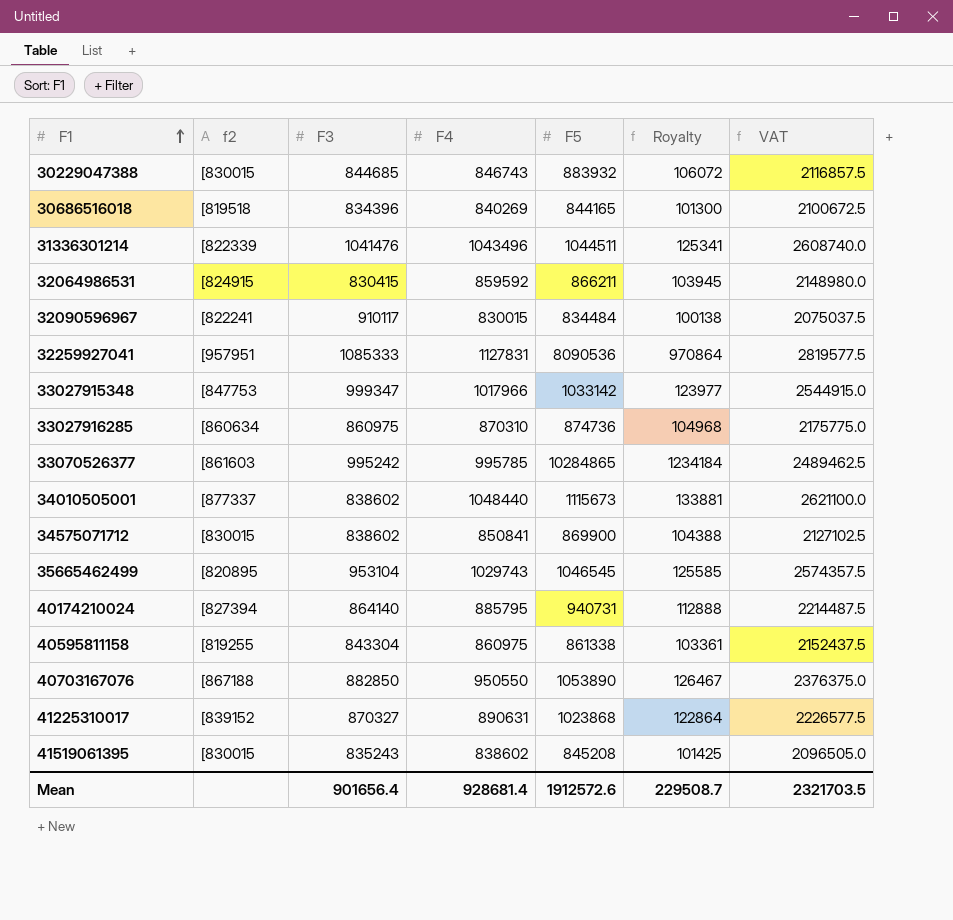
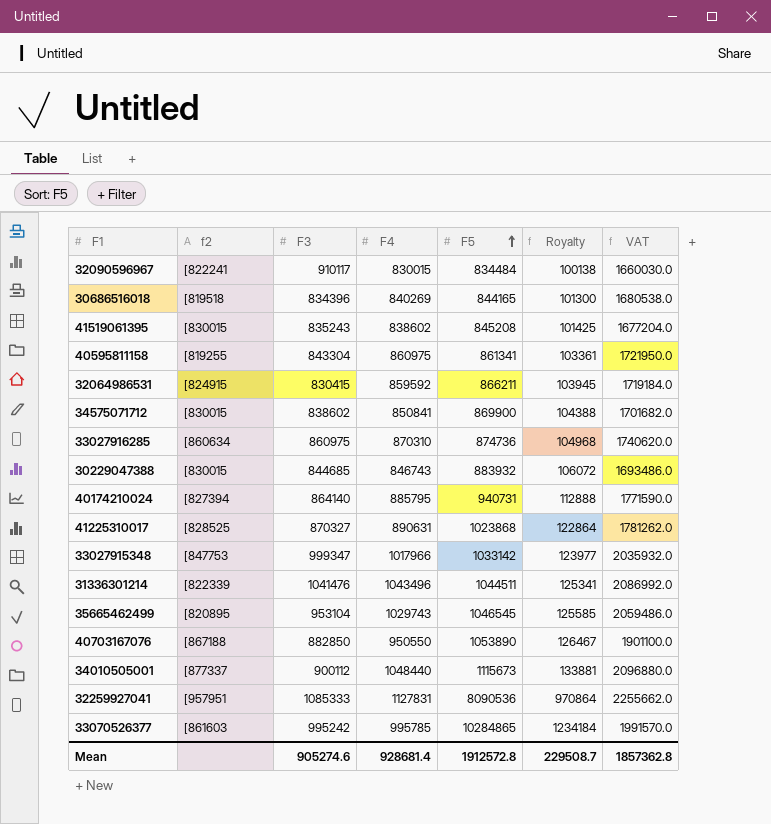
row order: F1 ascending -> F5 ascending
column VAT | formula: [F4] * 2.5 -> [F4] * 2
40595811158 | F5: 861338 -> 861341
41225310017 | f2: [839152 -> [828525
34010505001 | F3: 838602 -> 900112
Mean | F3: 901656.4 -> 905274.6
Mean | F5: 1912572.6 -> 1912572.8
Mean | VAT: 2321703.5 -> 1857362.8

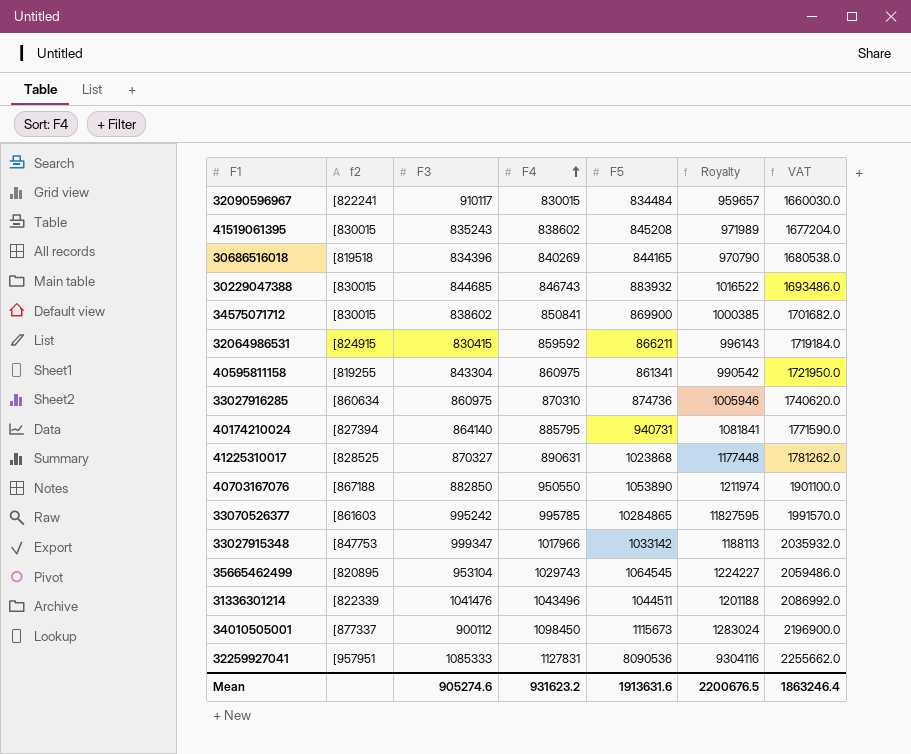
row order: F5 ascending -> F4 ascending
column Royalty | formula: [F5] * 0.12 -> [F5] * 1.15
35665462499 | F5: 1046545 -> 1064545
34010505001 | F4: 1048440 -> 1098450
34010505001 | VAT: 2096880.0 -> 2196900.0
Mean | F4: 928681.4 -> 931623.2
Mean | F5: 1912572.8 -> 1913631.6
Mean | Royalty: 229508.7 -> 2200676.5
Mean | VAT: 1857362.8 -> 1863246.4

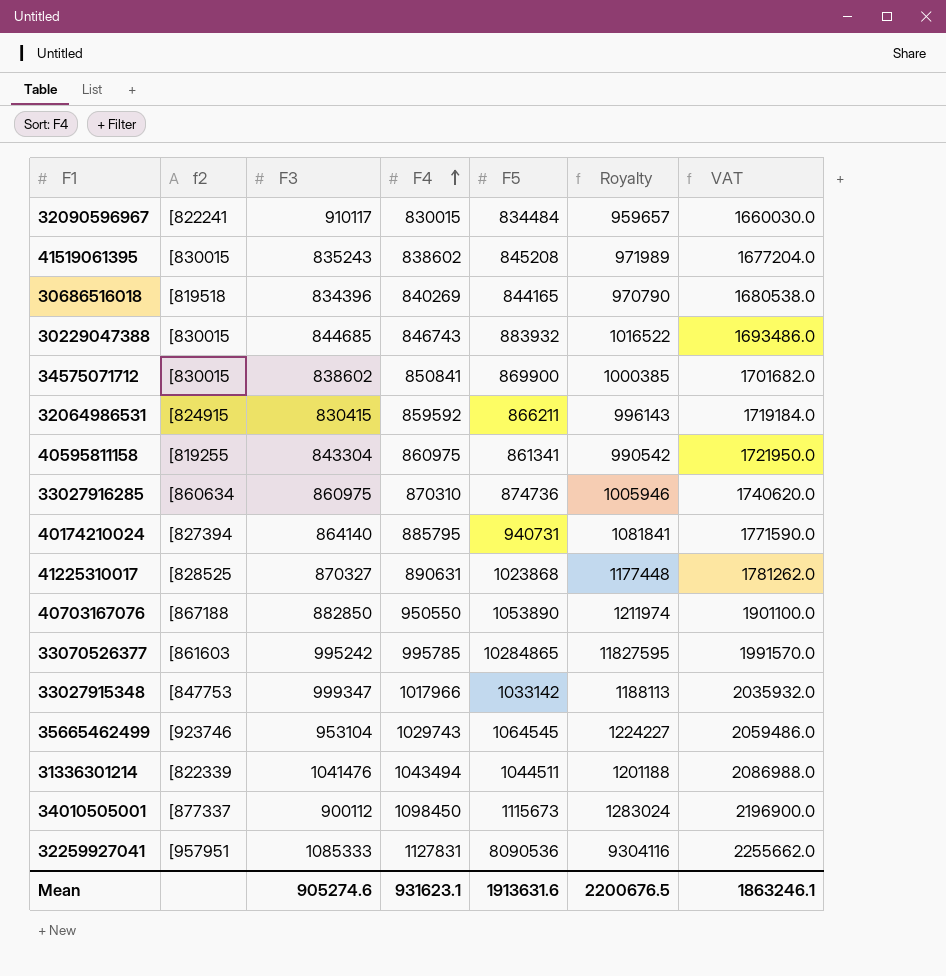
35665462499 | f2: [820895 -> [923746
31336301214 | F4: 1043496 -> 1043494
31336301214 | VAT: 2086992.0 -> 2086988.0
Mean | F4: 931623.2 -> 931623.1
Mean | VAT: 1863246.4 -> 1863246.1

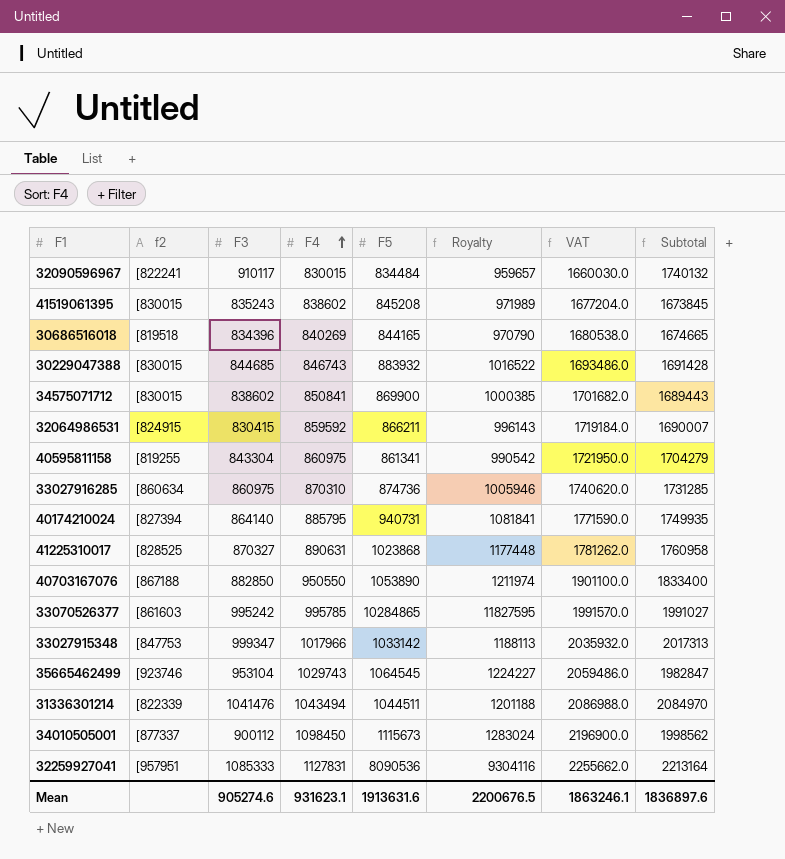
column Subtotal | formula: none -> [F3] + [F4]

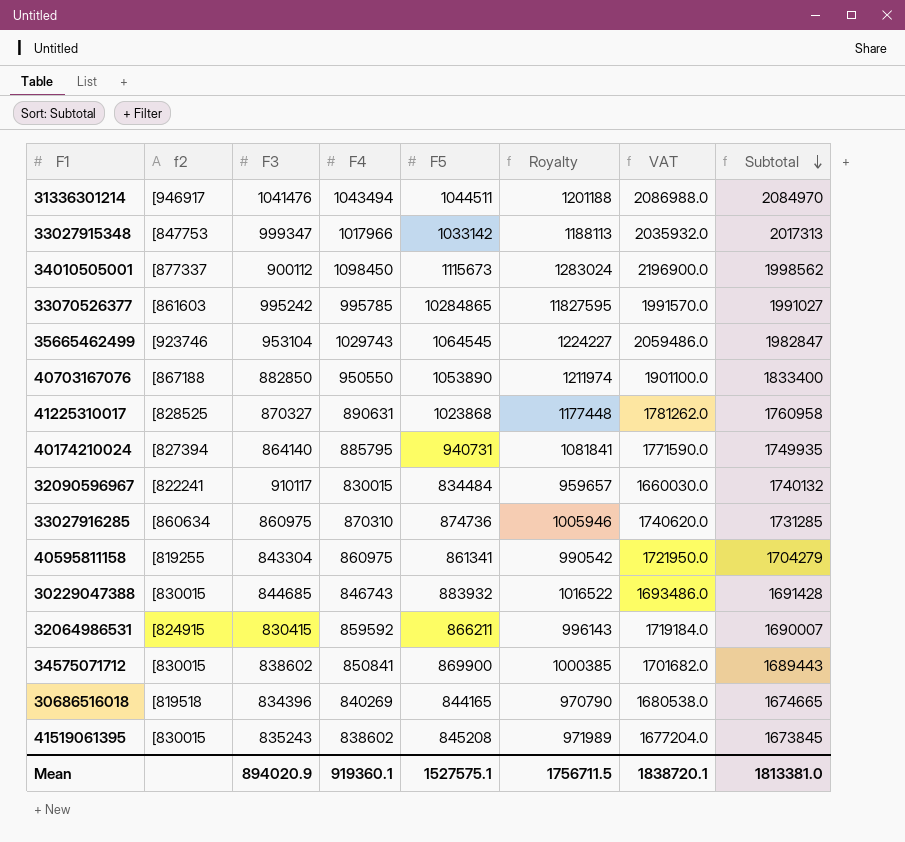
row order: F4 ascending -> Subtotal descending
row 32259927041: [957951 | 1085333 | 1127831 | 8090536 | 9304116 | 2255662.0 | 2213164 -> none
31336301214 | f2: [822339 -> [946917
Mean | F3: 905274.6 -> 894020.9
Mean | F4: 931623.1 -> 919360.1
Mean | F5: 1913631.6 -> 1527575.1
Mean | Royalty: 2200676.5 -> 1756711.5
Mean | VAT: 1863246.1 -> 1838720.1
Mean | Subtotal: 1836897.6 -> 1813381.0

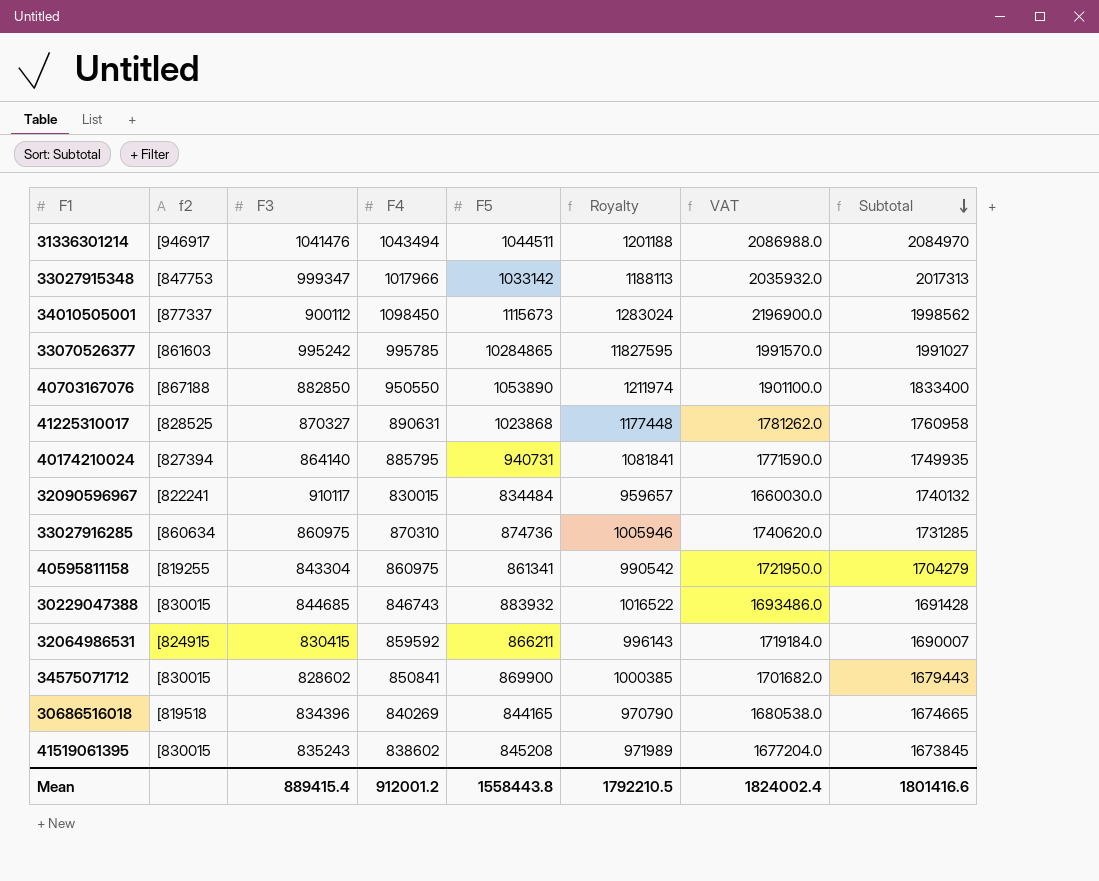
row 35665462499: [923746 | 953104 | 1029743 | 1064545 | 1224227 | 2059486.0 | 1982847 -> none
34575071712 | F3: 838602 -> 828602
34575071712 | Subtotal: 1689443 -> 1679443
Mean | F3: 894020.9 -> 889415.4
Mean | F4: 919360.1 -> 912001.2
Mean | F5: 1527575.1 -> 1558443.8
Mean | Royalty: 1756711.5 -> 1792210.5
Mean | VAT: 1838720.1 -> 1824002.4
Mean | Subtotal: 1813381.0 -> 1801416.6

